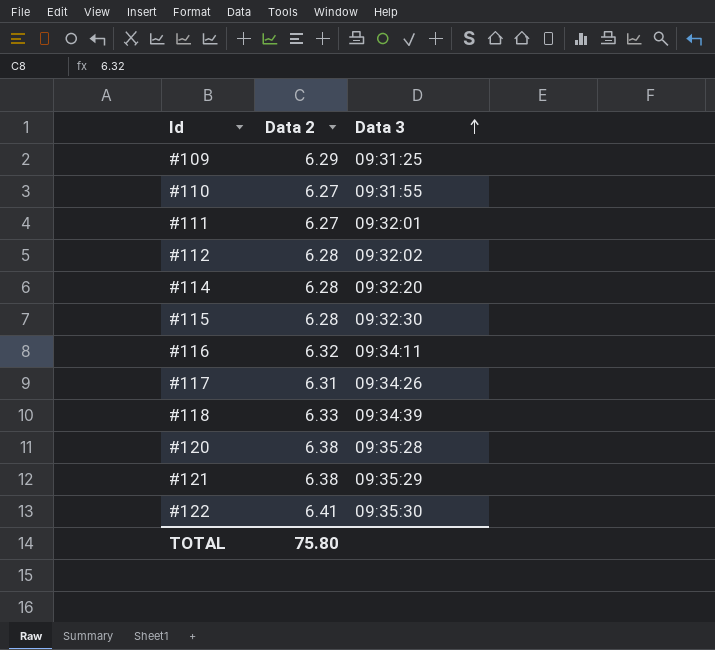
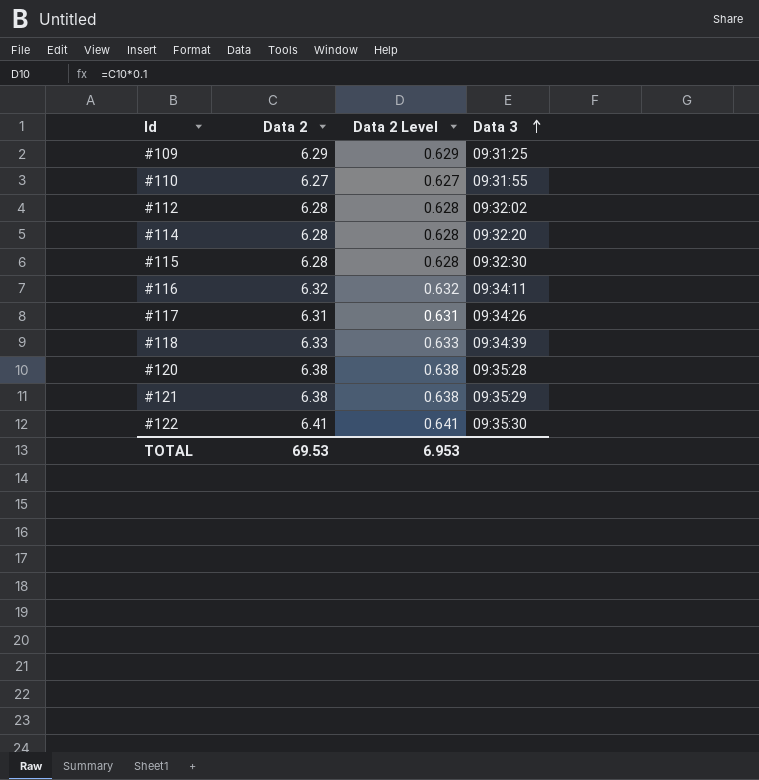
column Data 2 Level | formula: none -> [Data 2] * 0.1
row #111: 6.27 | 09:32:01 -> none
TOTAL | Data 2: 75.80 -> 69.53

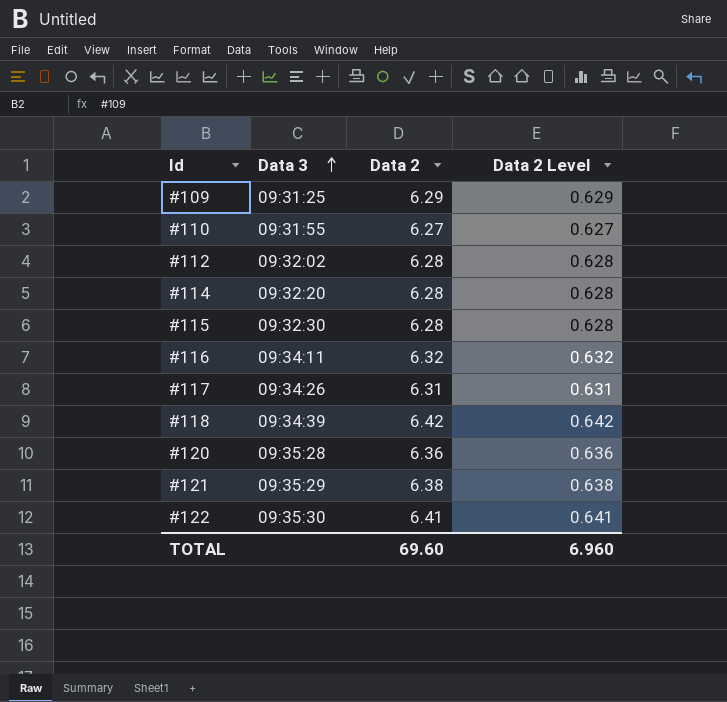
column Data 3 | position: 4 -> 2
#118 | Data 2: 6.33 -> 6.42
#118 | Data 2 Level: 0.633 -> 0.642
#120 | Data 2: 6.38 -> 6.36
#120 | Data 2 Level: 0.638 -> 0.636
TOTAL | Data 2: 69.53 -> 69.60
TOTAL | Data 2 Level: 6.953 -> 6.960

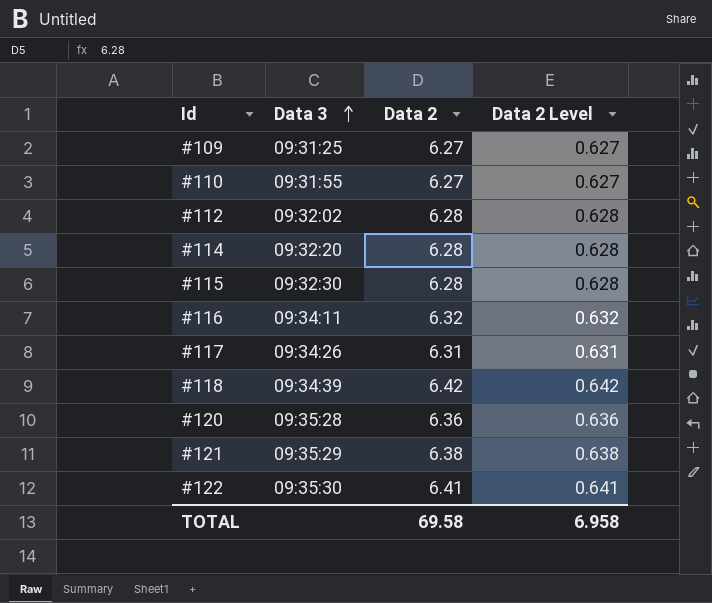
#109 | Data 2: 6.29 -> 6.27
#109 | Data 2 Level: 0.629 -> 0.627
TOTAL | Data 2: 69.60 -> 69.58
TOTAL | Data 2 Level: 6.960 -> 6.958

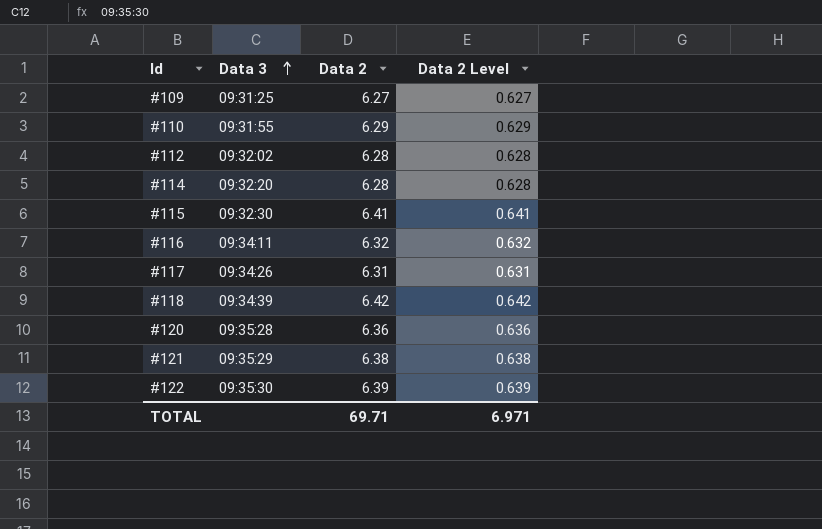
#110 | Data 2: 6.27 -> 6.29
#110 | Data 2 Level: 0.627 -> 0.629
#115 | Data 2: 6.28 -> 6.41
#115 | Data 2 Level: 0.628 -> 0.641
#122 | Data 2: 6.41 -> 6.39
#122 | Data 2 Level: 0.641 -> 0.639
TOTAL | Data 2: 69.58 -> 69.71
TOTAL | Data 2 Level: 6.958 -> 6.971

